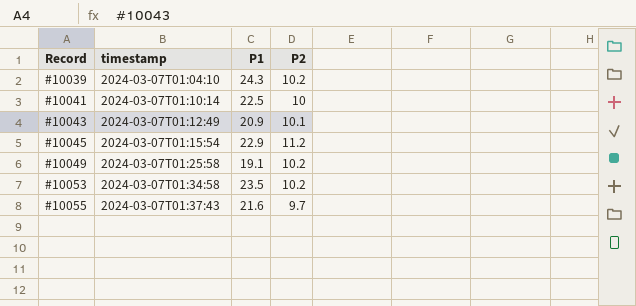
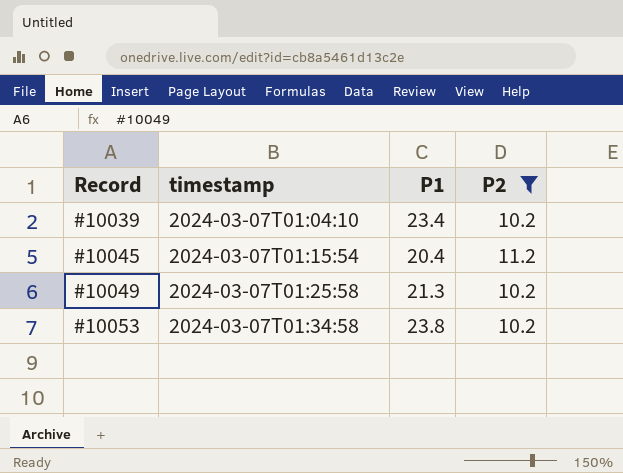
filter: none -> P2 >= 10.2
#10039 | P1: 24.3 -> 23.4
#10045 | P1: 22.9 -> 20.4
#10049 | P1: 19.1 -> 21.3
#10053 | P1: 23.5 -> 23.8

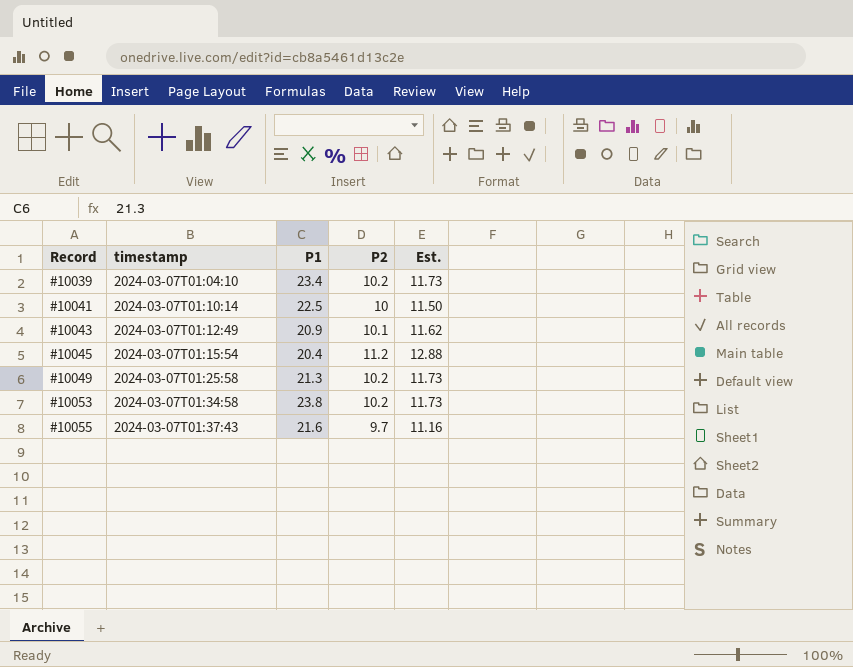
filter: P2 >= 10.2 -> none
column Est. | formula: none -> [P2] * 1.15

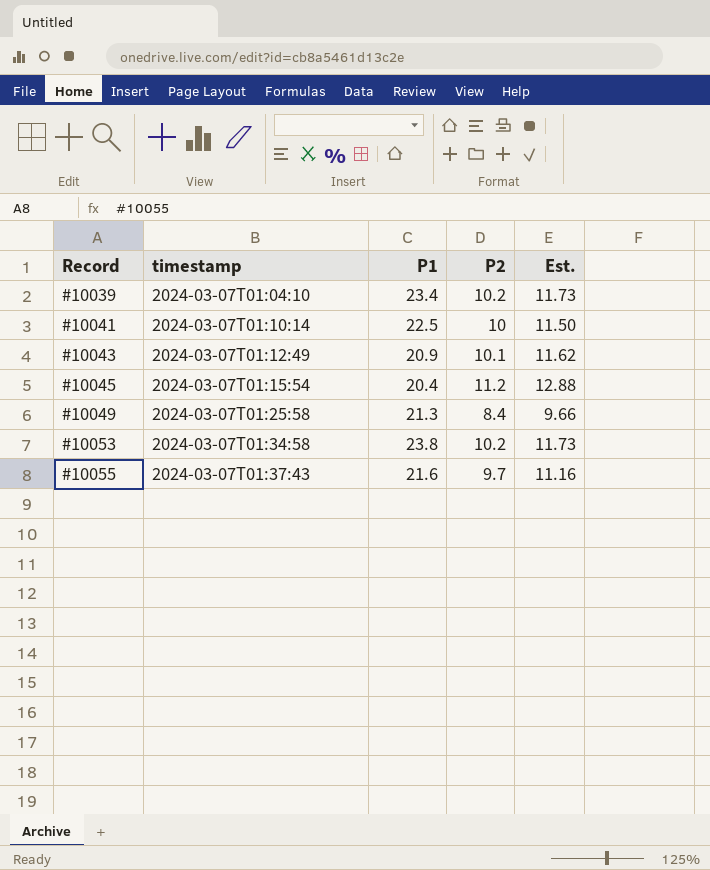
#10049 | P2: 10.2 -> 8.4
#10049 | Est.: 11.73 -> 9.66

